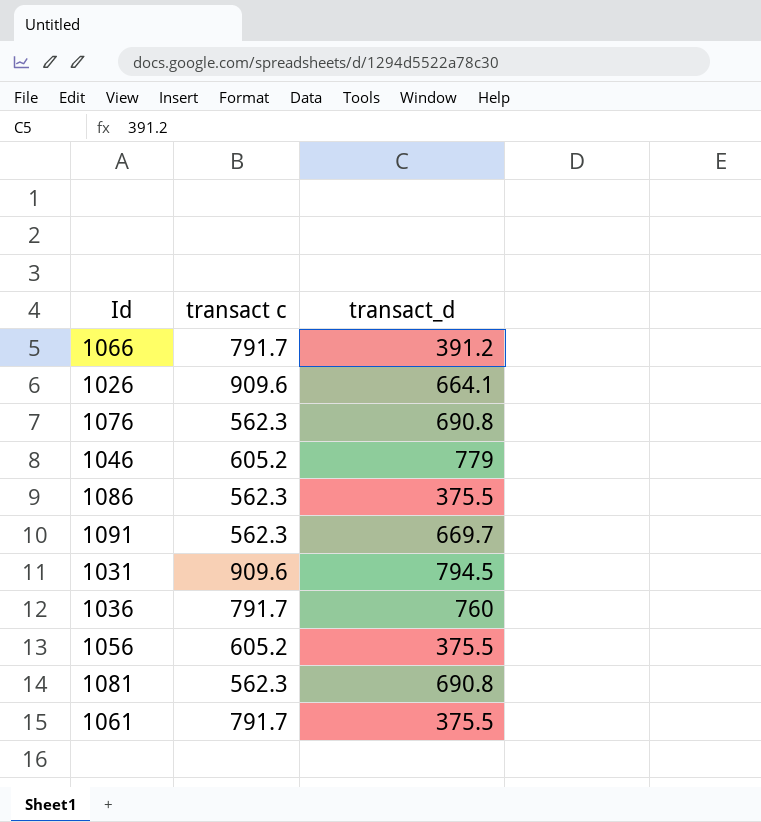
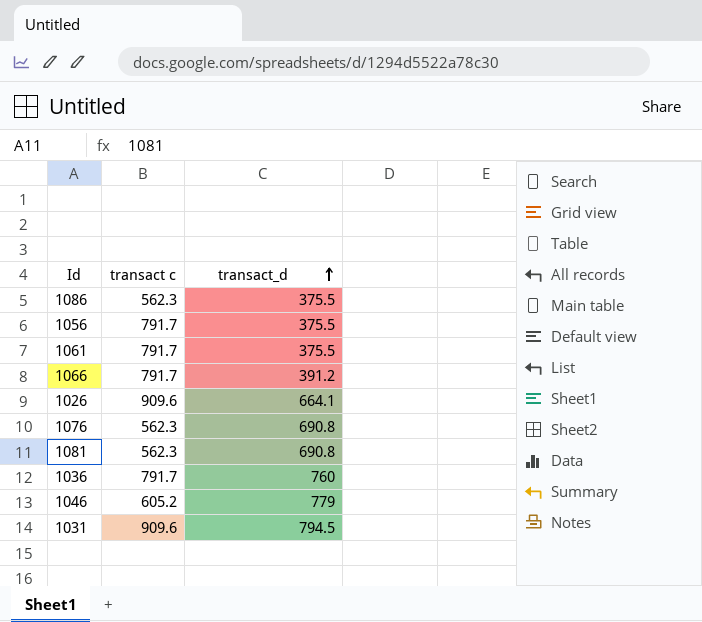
row order: none -> transact_d ascending
row 1091: 562.3 | 669.7 -> none
1056 | transact c: 605.2 -> 791.7

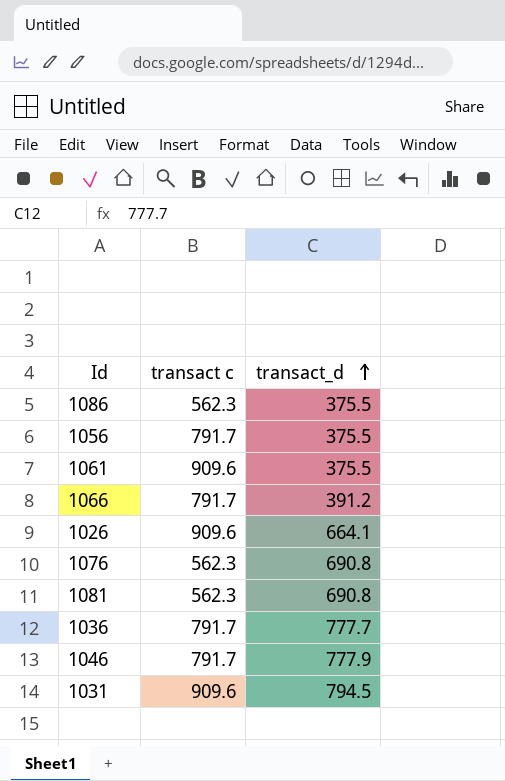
1061 | transact c: 791.7 -> 909.6
1036 | transact_d: 760 -> 777.7
1046 | transact c: 605.2 -> 791.7
1046 | transact_d: 779 -> 777.9

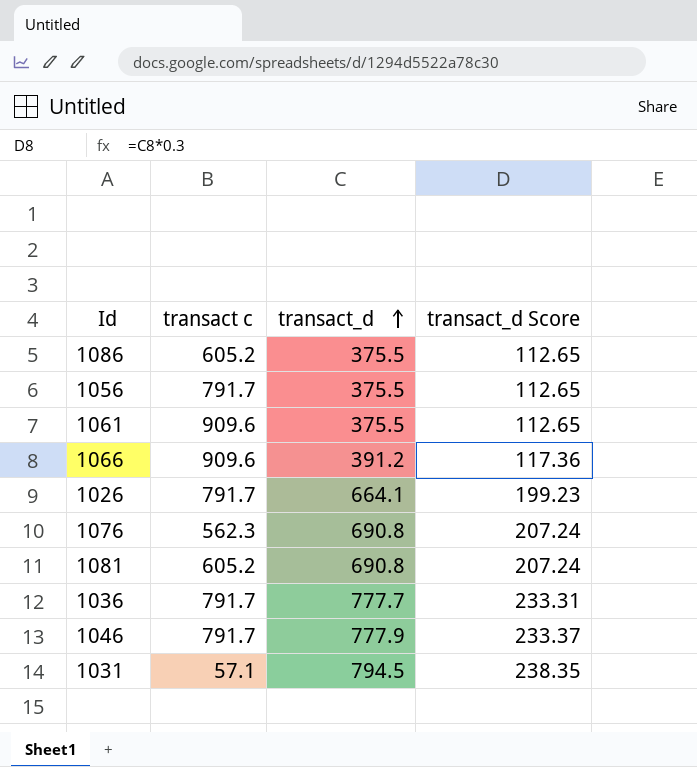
column transact_d Score | formula: none -> [transact_d] * 0.3
1086 | transact c: 562.3 -> 605.2
1066 | transact c: 791.7 -> 909.6
1026 | transact c: 909.6 -> 791.7
1081 | transact c: 562.3 -> 605.2
1031 | transact c: 909.6 -> 57.1

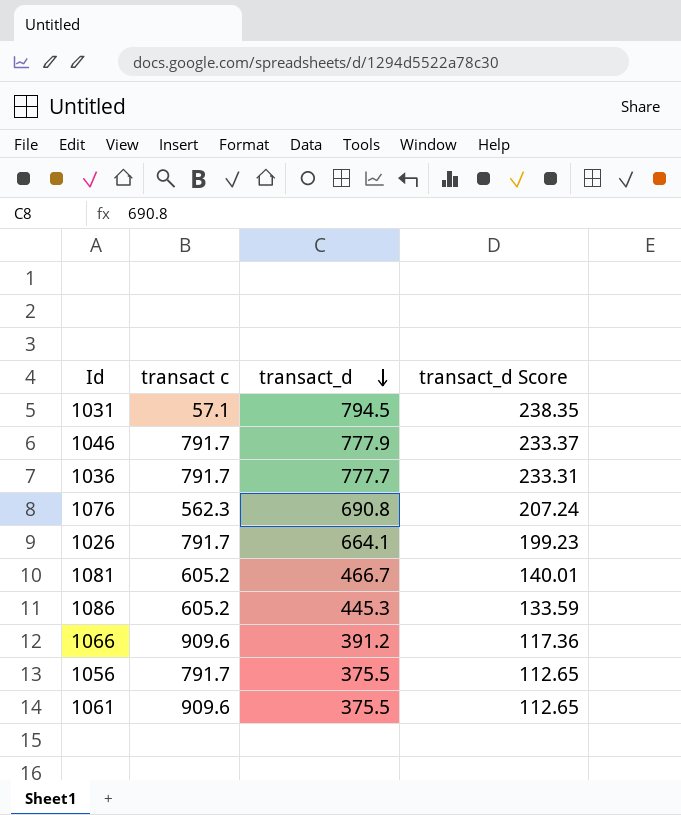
row order: transact_d ascending -> transact_d descending
1081 | transact_d: 690.8 -> 466.7
1081 | transact_d Score: 207.24 -> 140.01
1086 | transact_d: 375.5 -> 445.3
1086 | transact_d Score: 112.65 -> 133.59

